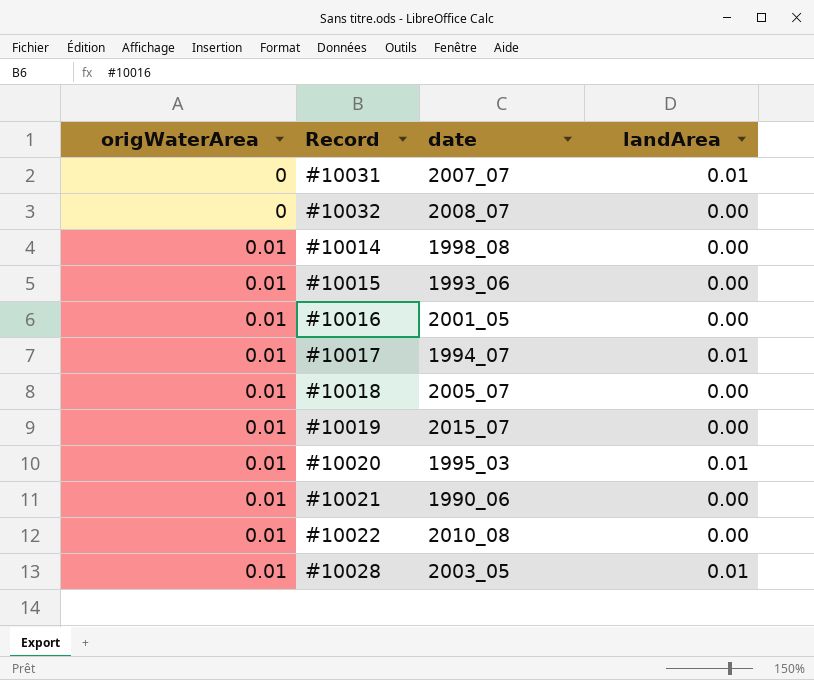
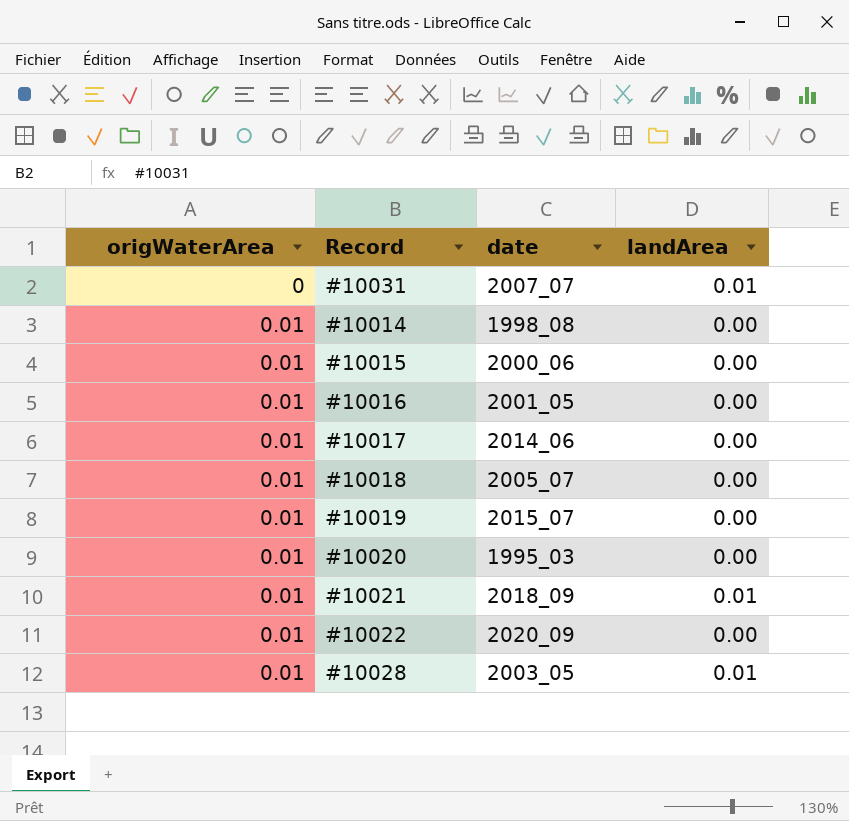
row #10032: 0 | 2008_07 | 0.00 -> none
#10015 | date: 1993_06 -> 2000_06
#10017 | date: 1994_07 -> 2014_06
#10017 | landArea: 0.01 -> 0.00
#10020 | landArea: 0.01 -> 0.00
#10021 | date: 1990_06 -> 2018_09
#10021 | landArea: 0.00 -> 0.01
#10022 | date: 2010_08 -> 2020_09

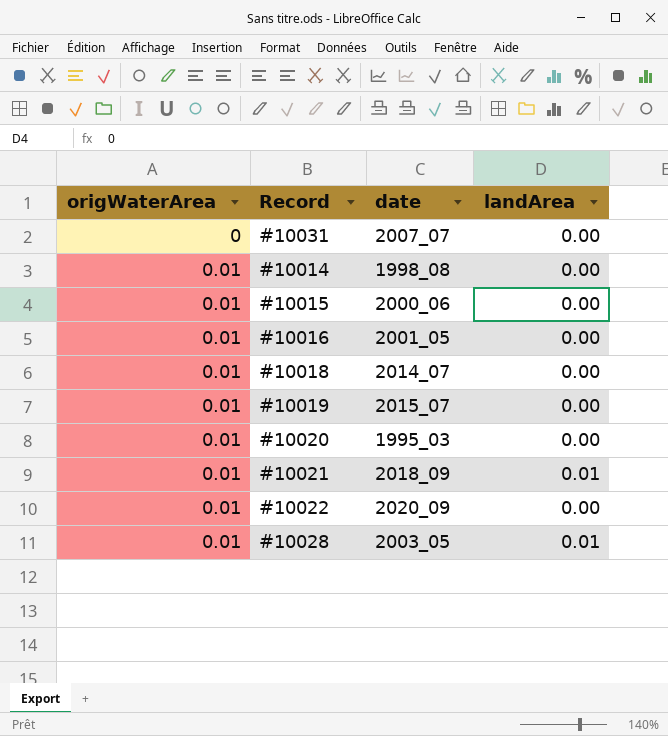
row #10017: 0.01 | 2014_06 | 0.00 -> none
#10031 | landArea: 0.01 -> 0.00
#10018 | date: 2005_07 -> 2014_07

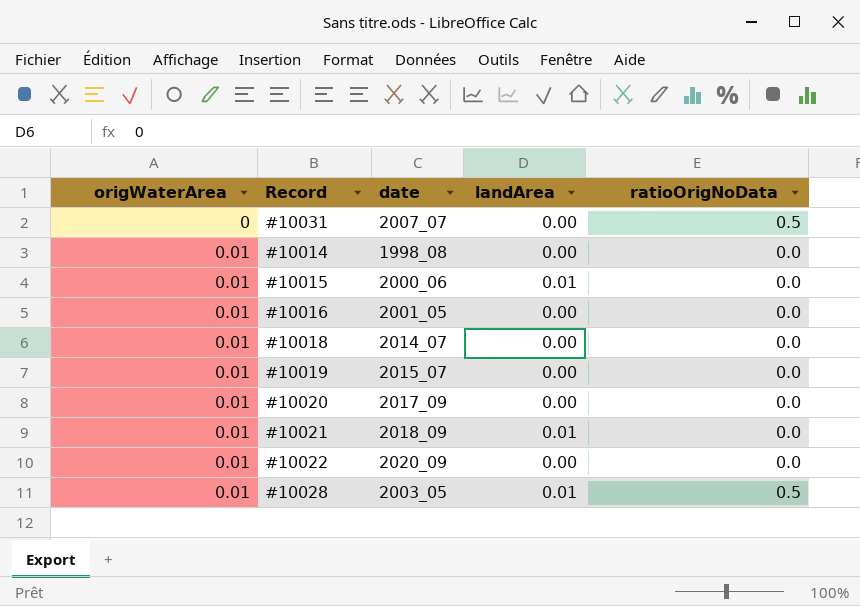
column ratioOrigNoData | position: none -> 5
#10015 | landArea: 0.00 -> 0.01
#10020 | date: 1995_03 -> 2017_09

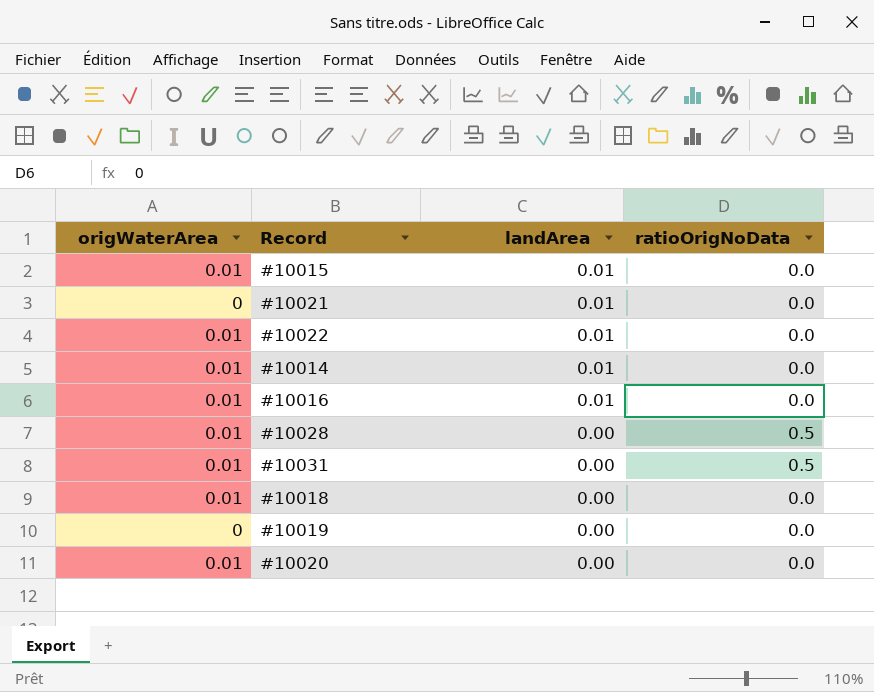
row order: origWaterArea ascending -> landArea descending
column date | position: 3 -> none
#10021 | origWaterArea: 0.01 -> 0
#10022 | landArea: 0.00 -> 0.01
#10014 | landArea: 0.00 -> 0.01
#10016 | landArea: 0.00 -> 0.01
#10028 | landArea: 0.01 -> 0.00
#10031 | origWaterArea: 0 -> 0.01
#10019 | origWaterArea: 0.01 -> 0

